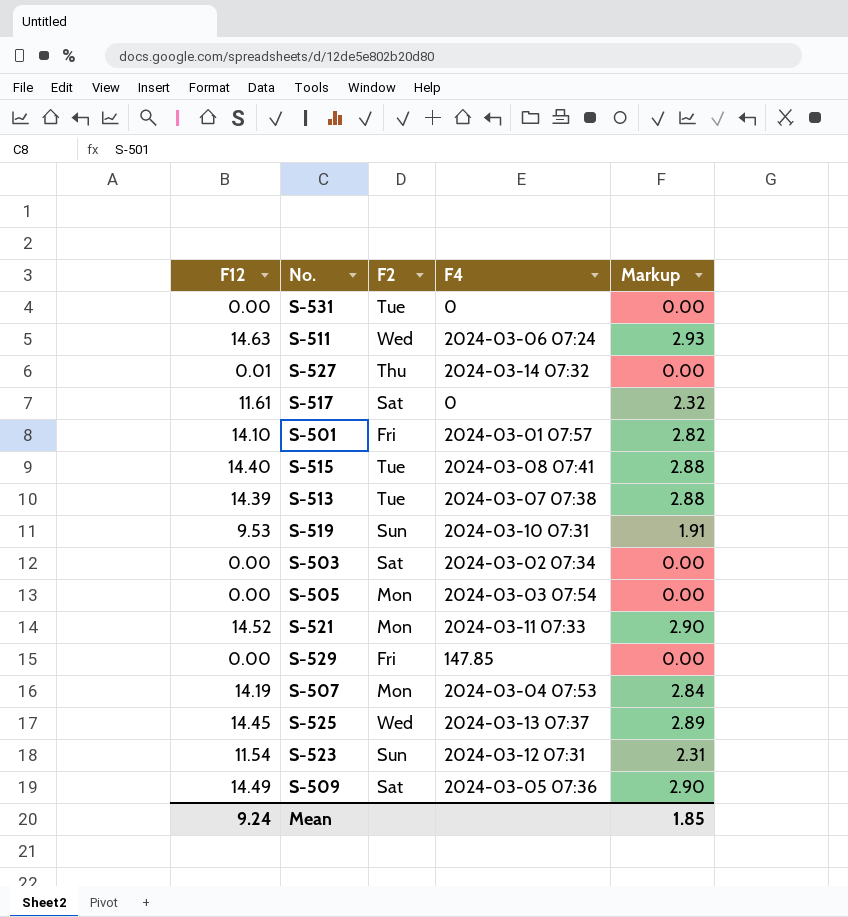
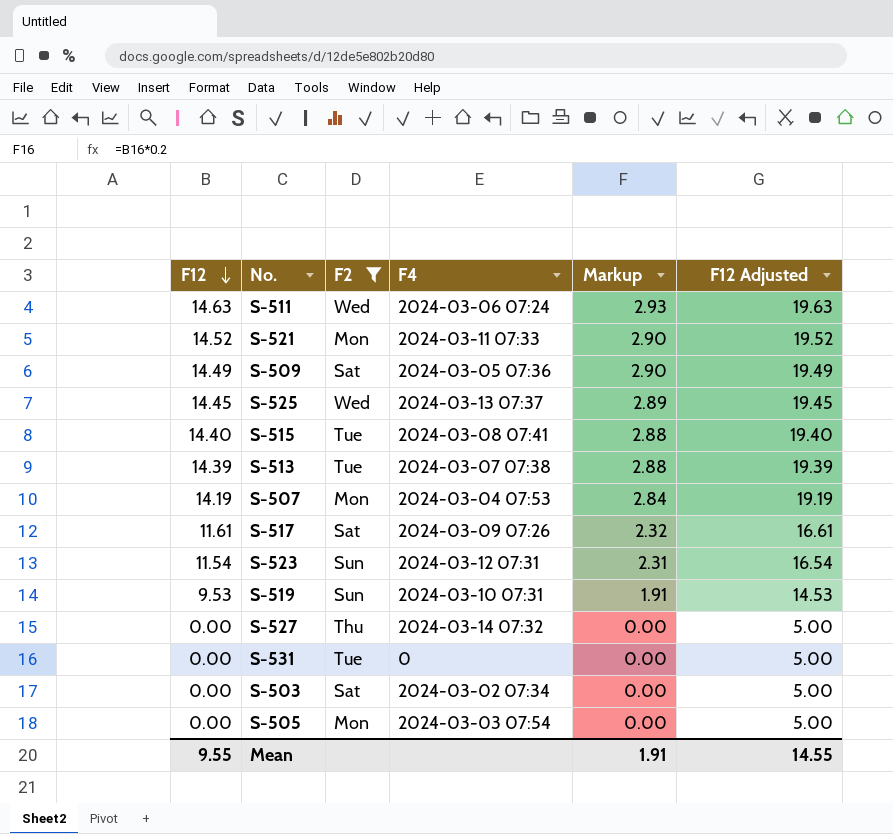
filter: none -> F2 != Fri
row order: none -> F12 descending
column F12 Adjusted | formula: none -> [F12] + 5
S-517 | F4: 0 -> 2024-03-09 07:26
S-527 | F12: 0.01 -> 0.00
Mean | F12: 9.24 -> 9.55
Mean | Markup: 1.85 -> 1.91

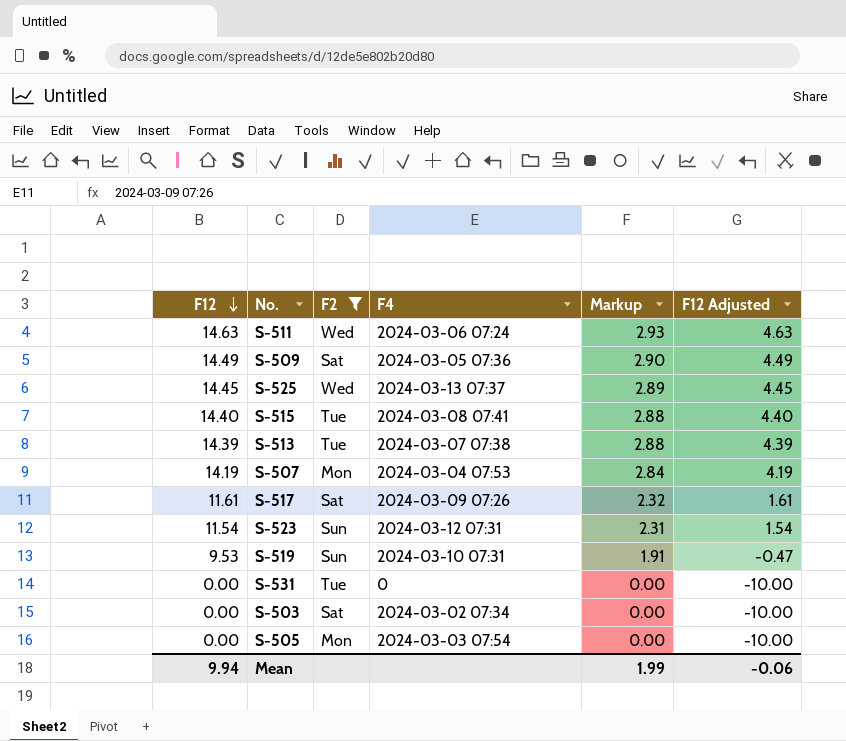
column F12 Adjusted | formula: [F12] + 5 -> [F12] - 10
row S-521: 14.52 | Mon | 2024-03-11 07:33 | 2.90 | 19.52 -> none
row S-527: 0.00 | Thu | 2024-03-14 07:32 | 0.00 | 5.00 -> none
Mean | F12: 9.55 -> 9.94
Mean | Markup: 1.91 -> 1.99
Mean | F12 Adjusted: 14.55 -> -0.06

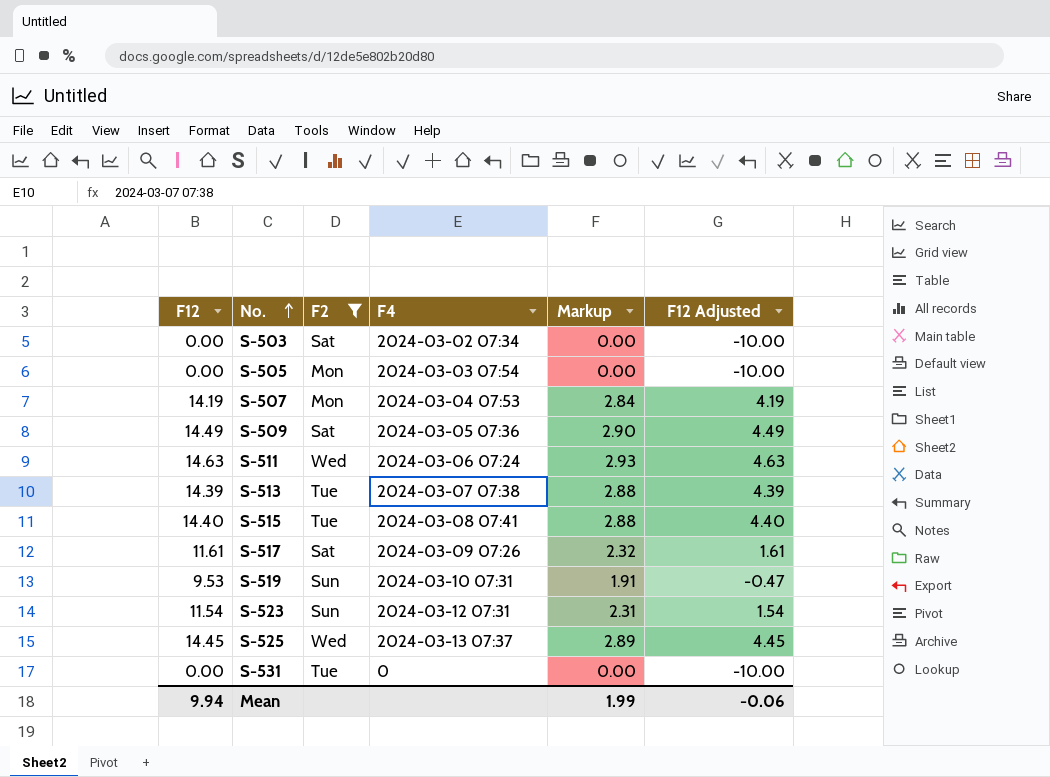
row order: F12 descending -> No. ascending

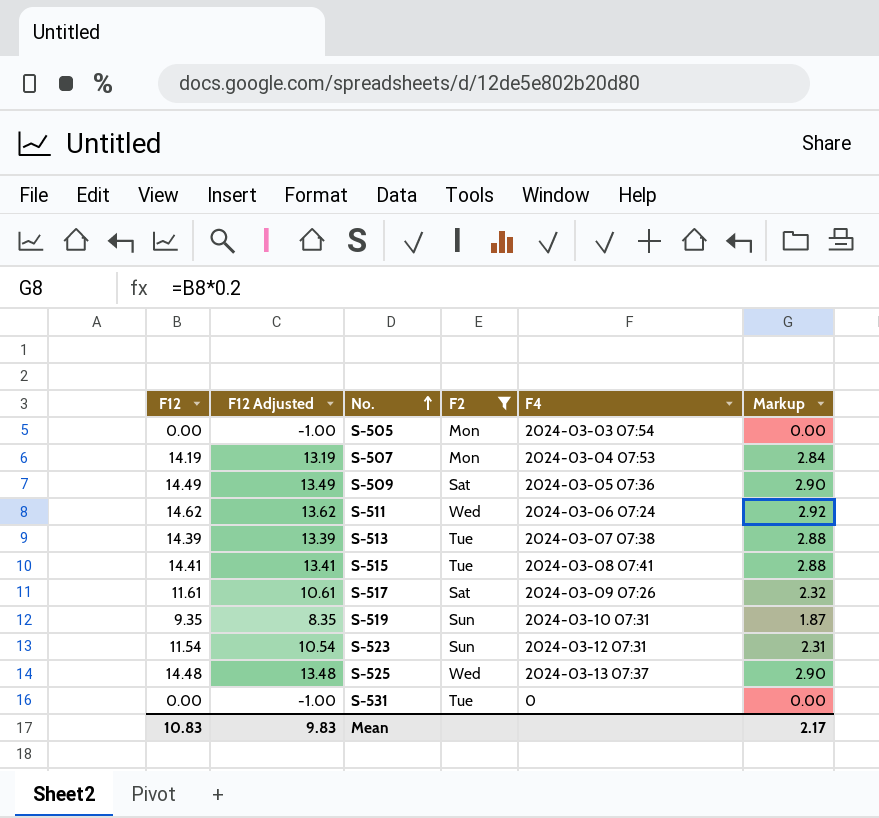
column F12 Adjusted | formula: [F12] - 10 -> [F12] - 1
column F12 Adjusted | position: 6 -> 2
row S-503: 0.00 | Sat | 2024-03-02 07:34 | 0.00 | -10.00 -> none
S-511 | F12: 14.63 -> 14.62
S-511 | Markup: 2.93 -> 2.92
S-515 | F12: 14.40 -> 14.41
S-519 | F12: 9.53 -> 9.35
S-519 | Markup: 1.91 -> 1.87
S-525 | F12: 14.45 -> 14.48
S-525 | Markup: 2.89 -> 2.90
Mean | F12: 9.94 -> 10.83
Mean | F12 Adjusted: -0.06 -> 9.83
Mean | Markup: 1.99 -> 2.17

